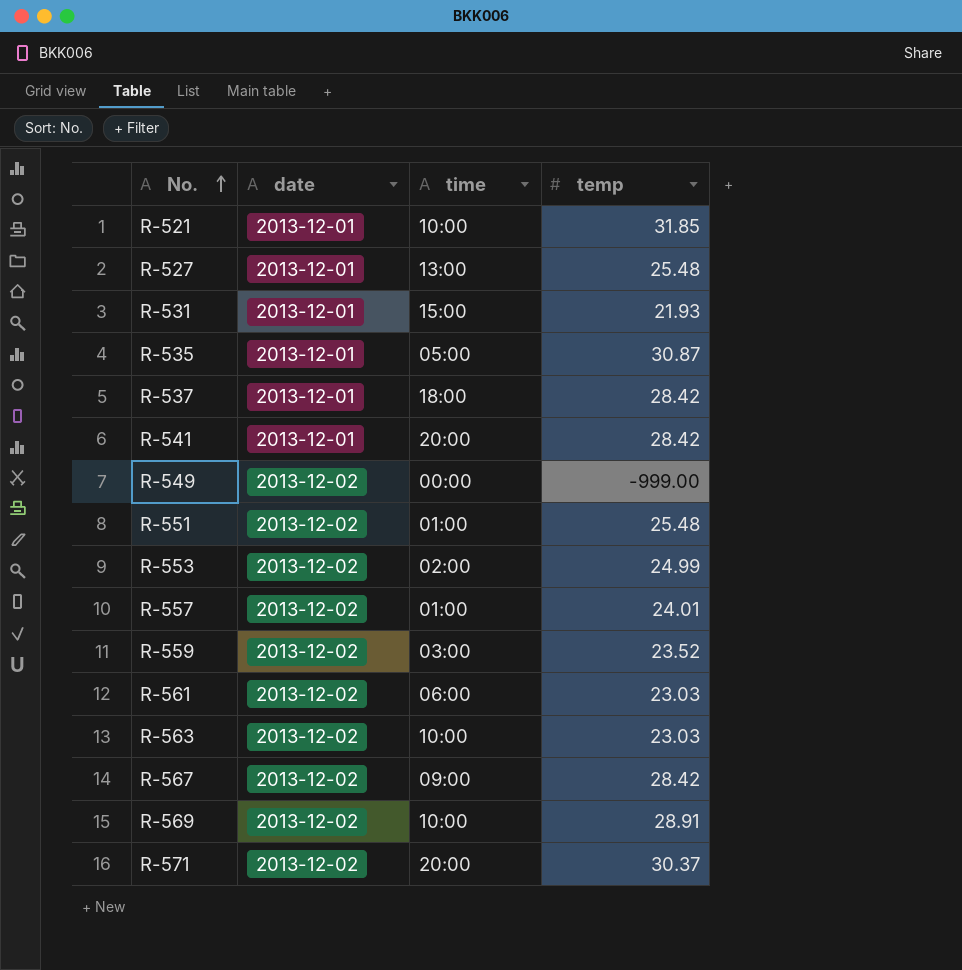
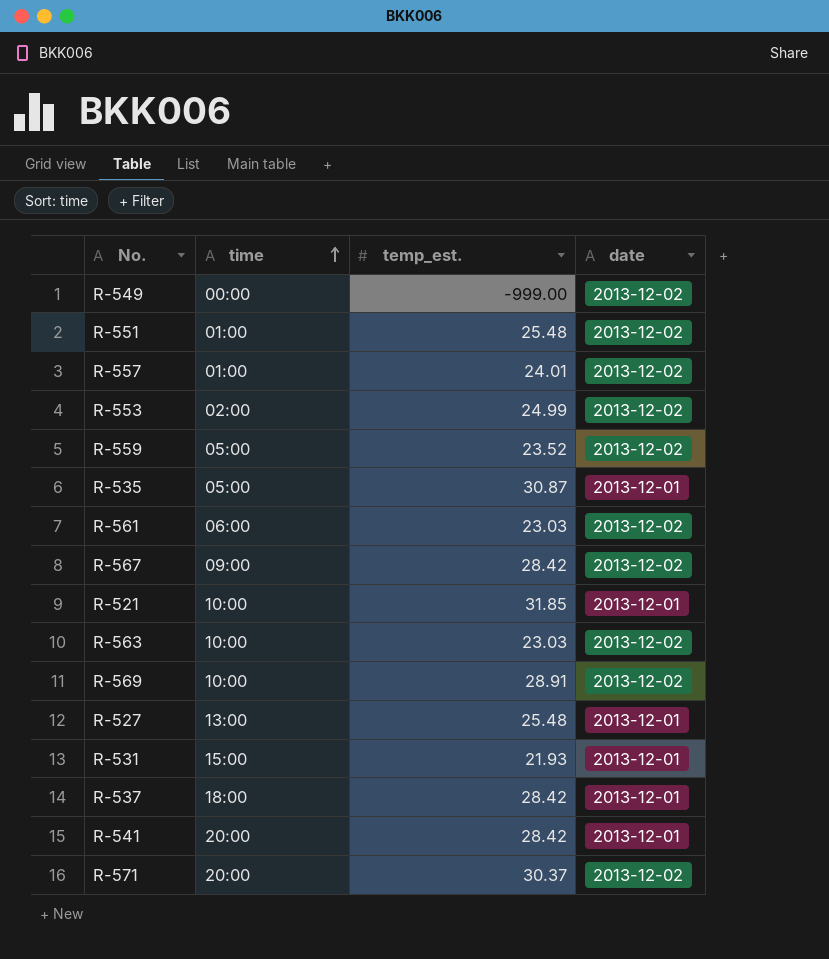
row order: No. ascending -> time ascending
column name: temp -> temp_est.
column date | position: 2 -> 4
R-559 | time: 03:00 -> 05:00

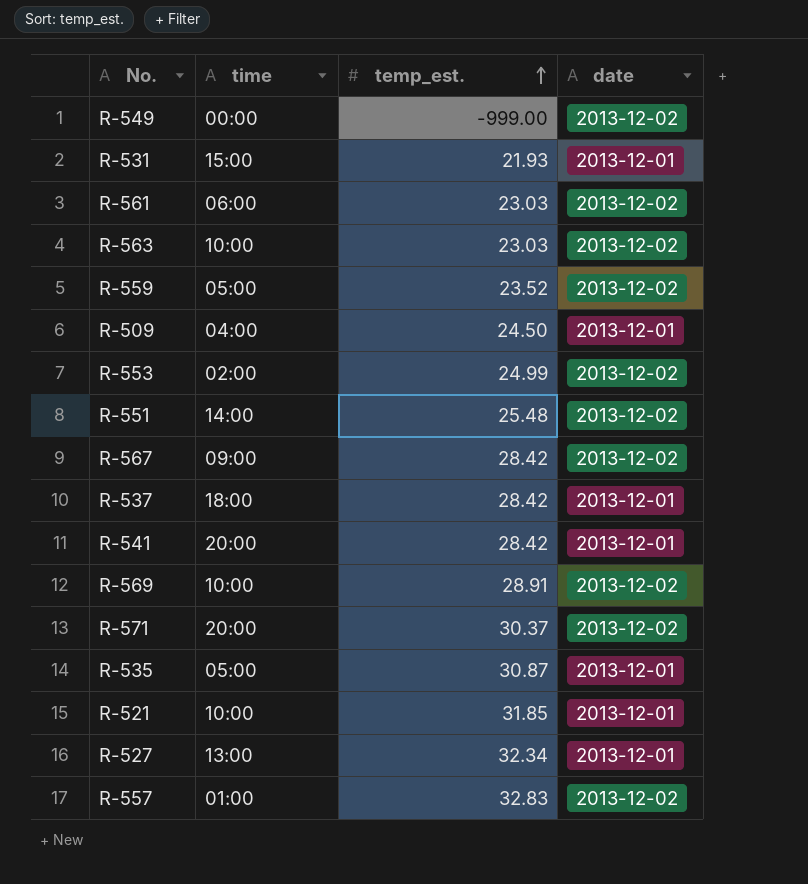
row order: time ascending -> temp_est. ascending
row R-509: none -> 04:00 | 24.50 | 2013-12-01
R-551 | time: 01:00 -> 14:00
R-527 | temp_est.: 25.48 -> 32.34
R-557 | temp_est.: 24.01 -> 32.83

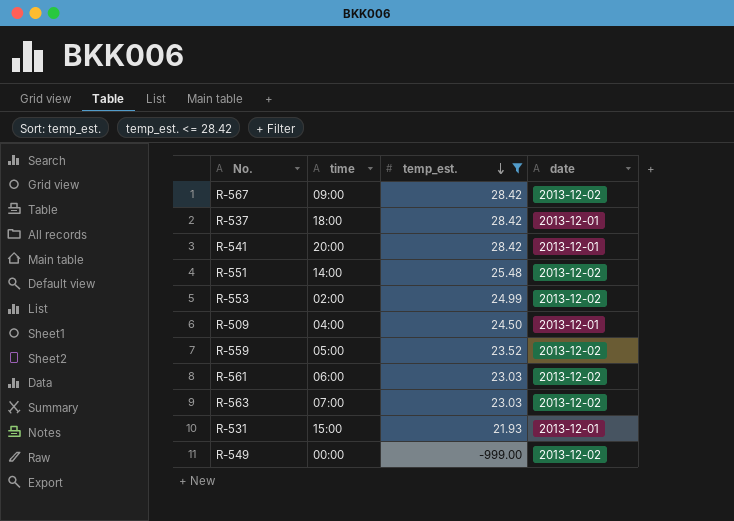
filter: none -> temp_est. <= 28.42
row order: temp_est. ascending -> temp_est. descending
R-563 | time: 10:00 -> 07:00

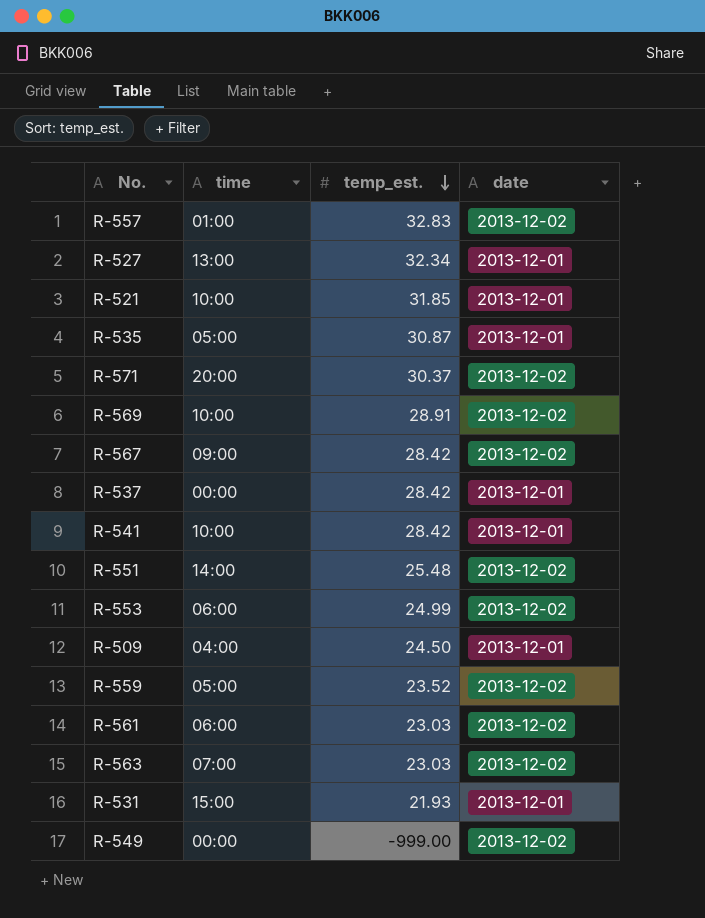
filter: temp_est. <= 28.42 -> none
R-537 | time: 18:00 -> 00:00
R-541 | time: 20:00 -> 10:00
R-553 | time: 02:00 -> 06:00

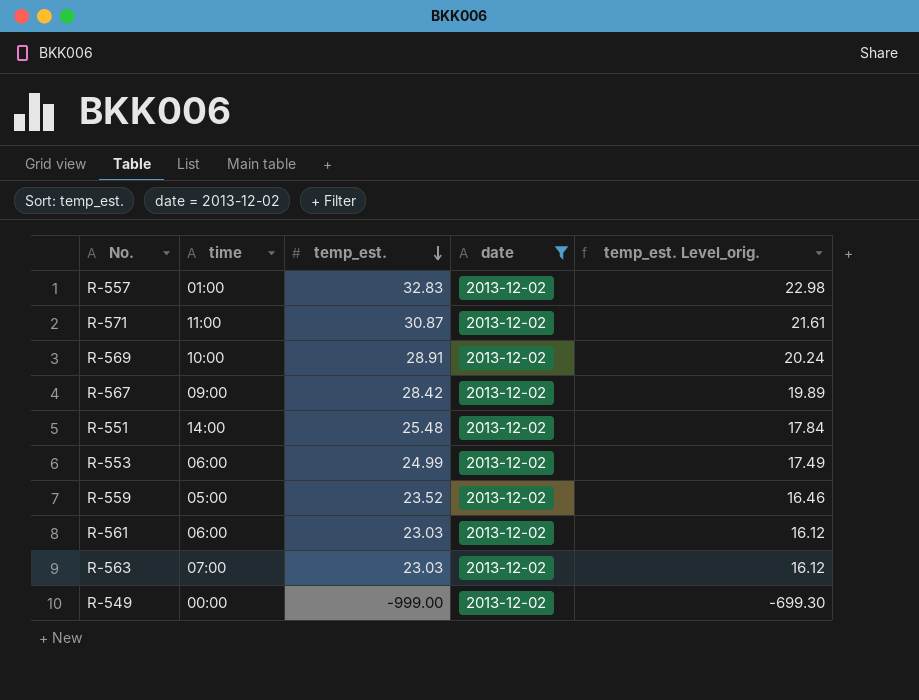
filter: none -> date = 2013-12-02
column temp_est. Level_orig. | formula: none -> [temp_est.] * 0.7
R-571 | time: 20:00 -> 11:00
R-571 | temp_est.: 30.37 -> 30.87

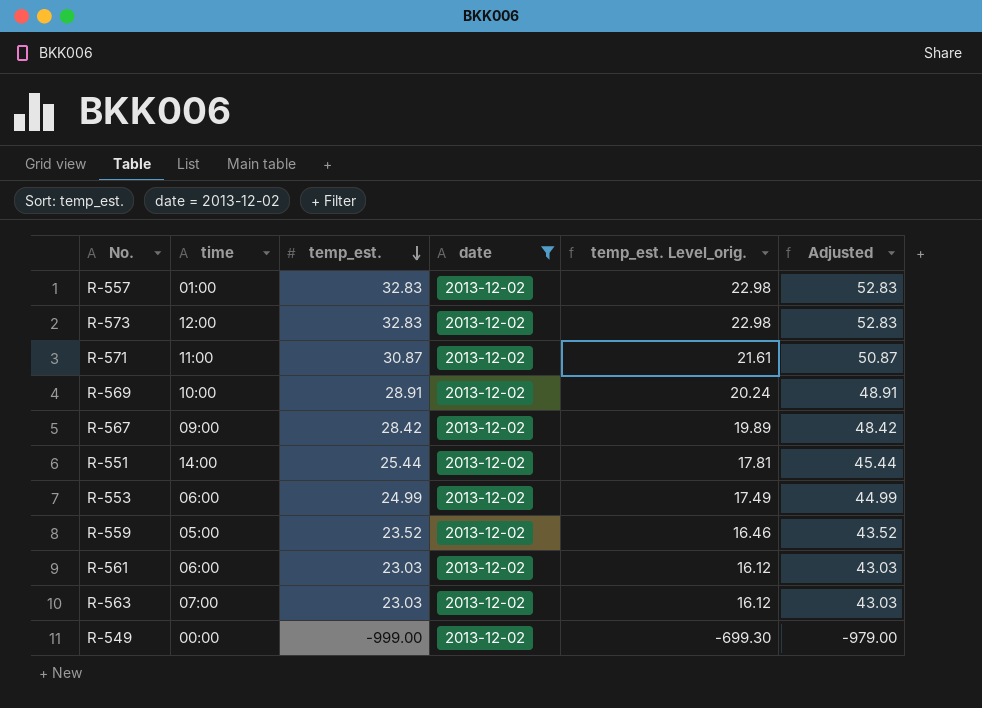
column Adjusted | formula: none -> [temp_est.] + 20
row R-573: none -> 12:00 | 32.83 | 2013-12-02 | 22.98 | 52.83
R-551 | temp_est.: 25.48 -> 25.44
R-551 | temp_est. Level_orig.: 17.84 -> 17.81

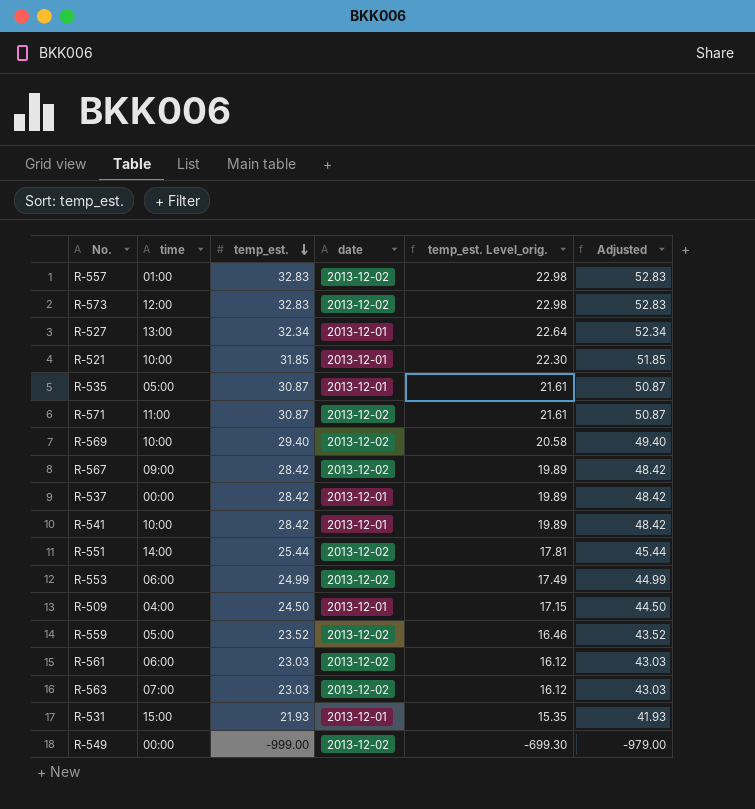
filter: date = 2013-12-02 -> none
R-569 | temp_est.: 28.91 -> 29.40
R-569 | temp_est. Level_orig.: 20.24 -> 20.58
R-569 | Adjusted: 48.91 -> 49.40

